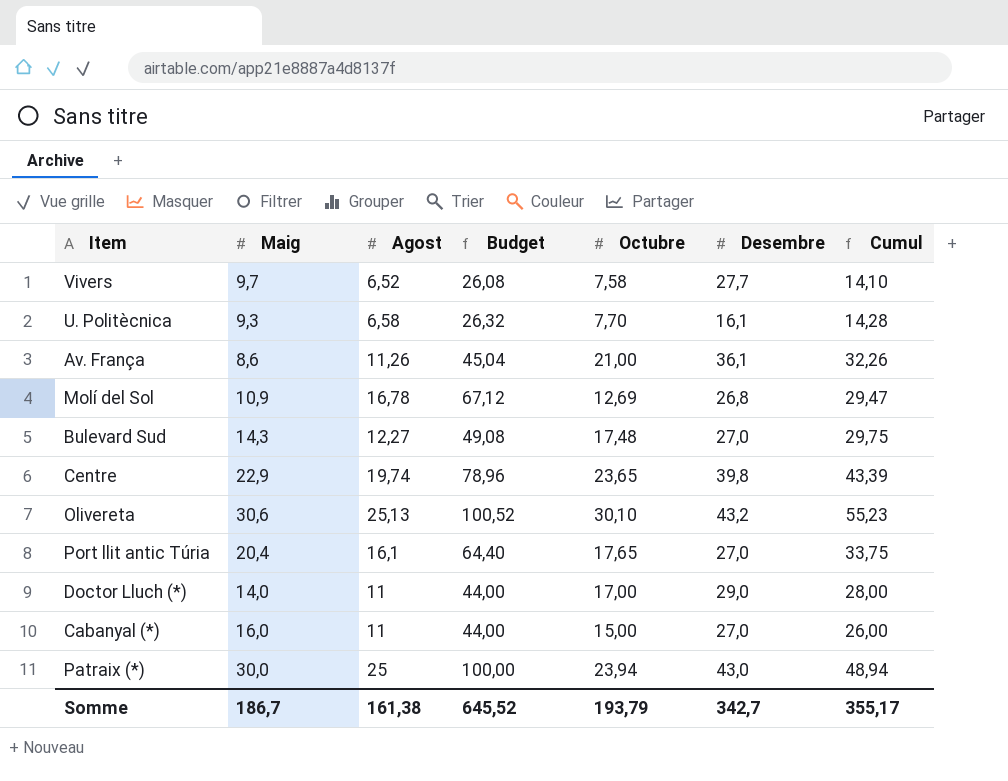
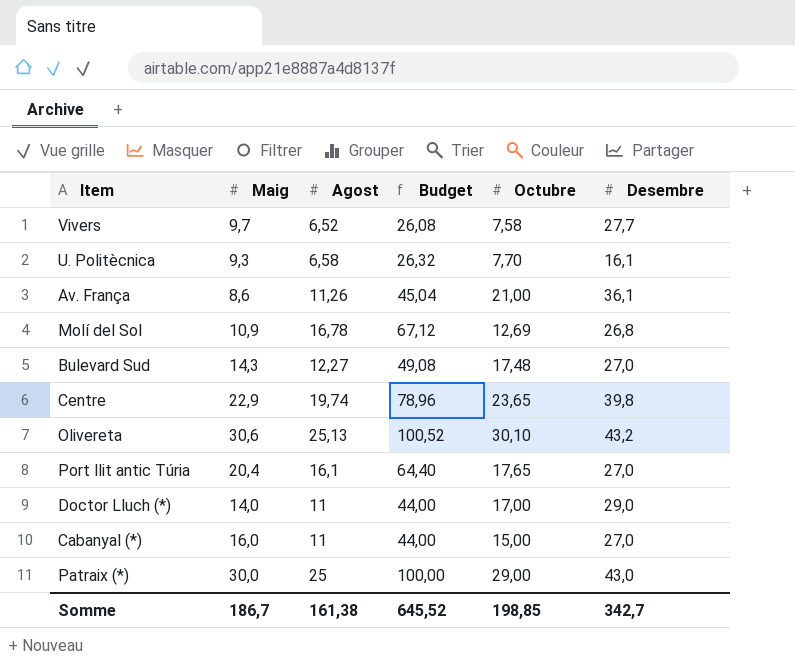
column Cumul | formula: [Agost] + [Octubre] -> none
Patraix (*) | Octubre: 23,94 -> 29,00
Somme | Octubre: 193,79 -> 198,85

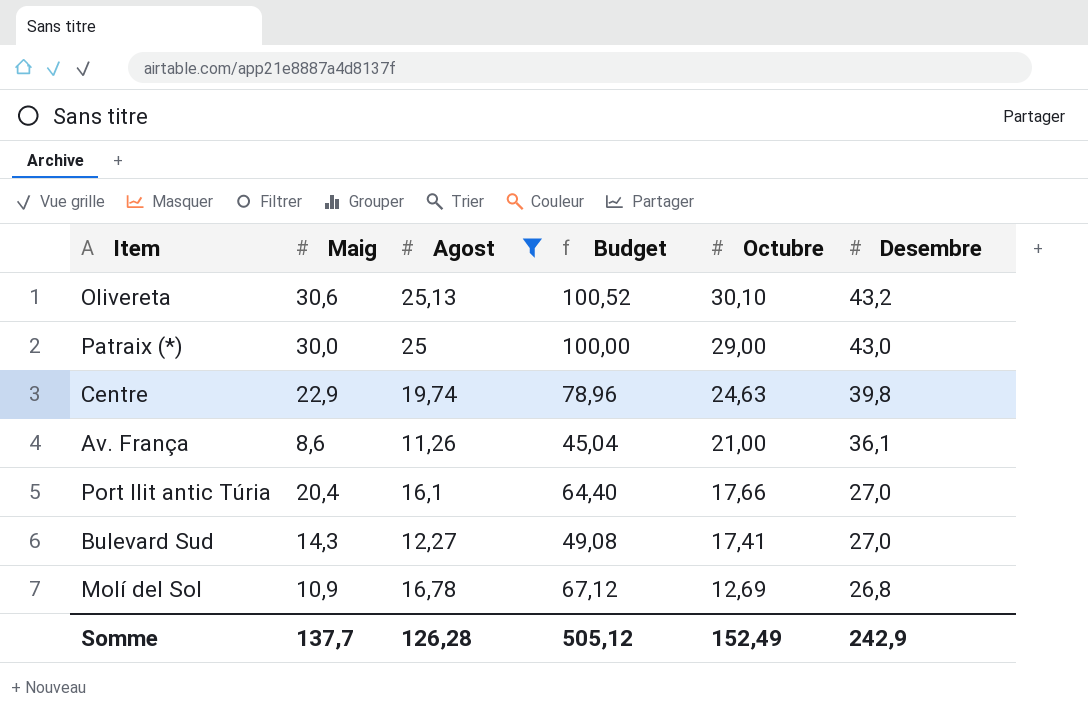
filter: none -> Agost >= 11,26
row order: none -> Octubre descending
Centre | Octubre: 23,65 -> 24,63
Port llit antic Túria | Octubre: 17,65 -> 17,66
Bulevard Sud | Octubre: 17,48 -> 17,41
Somme | Maig: 186,7 -> 137,7
Somme | Agost: 161,38 -> 126,28
Somme | Budget: 645,52 -> 505,12
Somme | Octubre: 198,85 -> 152,49
Somme | Desembre: 342,7 -> 242,9

